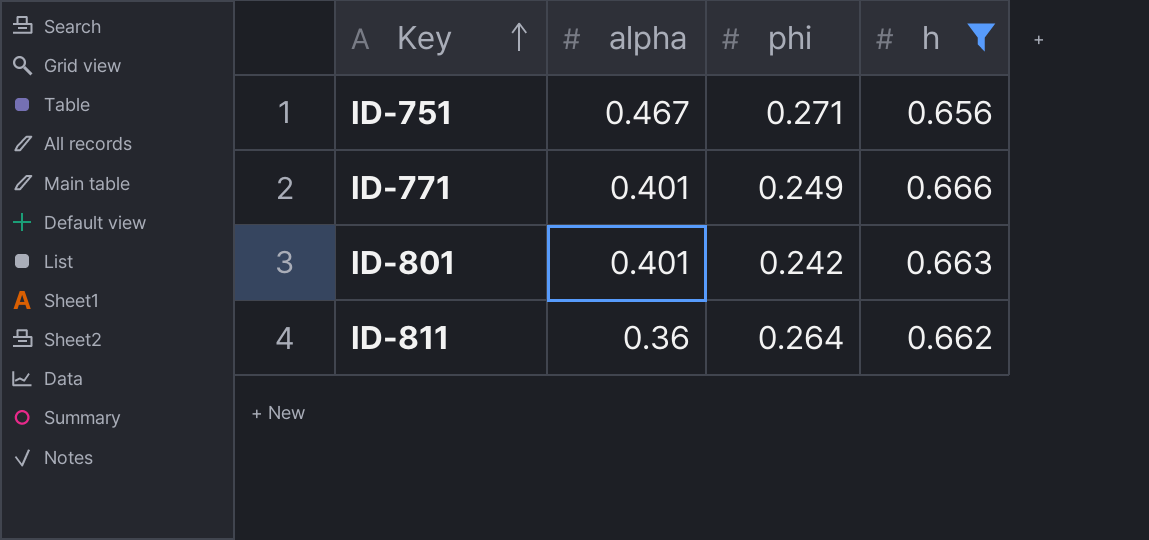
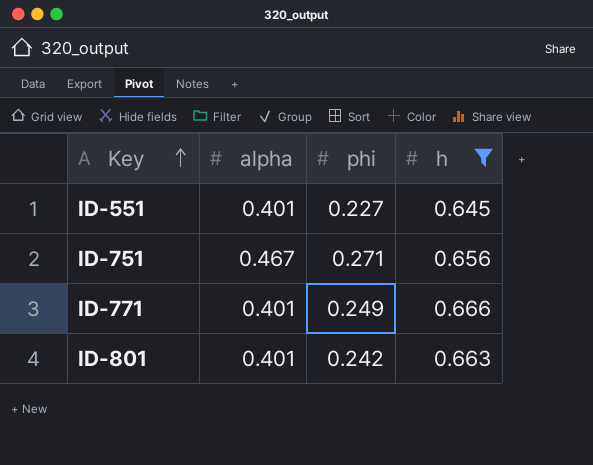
row ID-811: 0.36 | 0.264 | 0.662 -> none
row ID-551: none -> 0.401 | 0.227 | 0.645

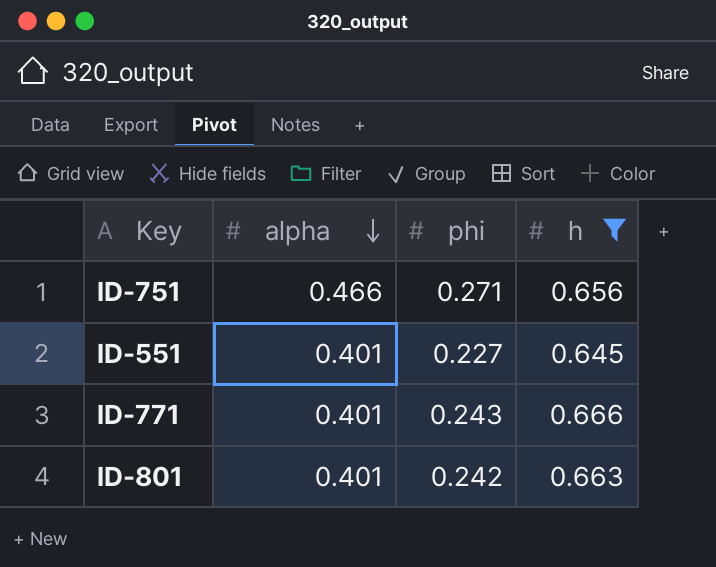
row order: Key ascending -> alpha descending
ID-751 | alpha: 0.467 -> 0.466
ID-771 | phi: 0.249 -> 0.243

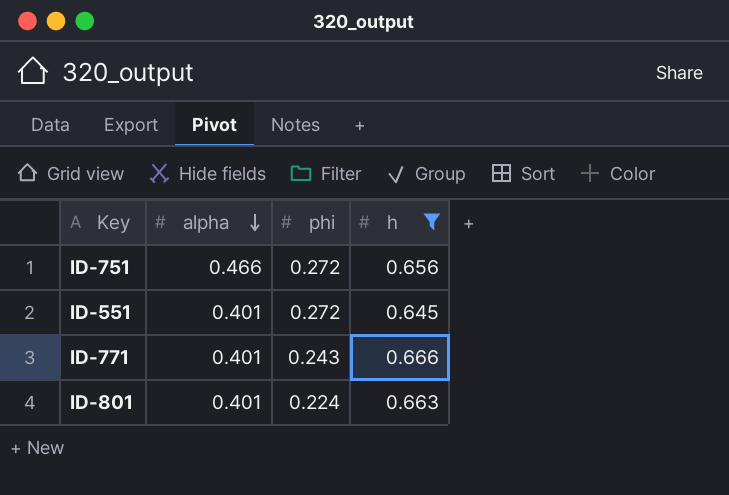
ID-751 | phi: 0.271 -> 0.272
ID-551 | phi: 0.227 -> 0.272
ID-801 | phi: 0.242 -> 0.224

